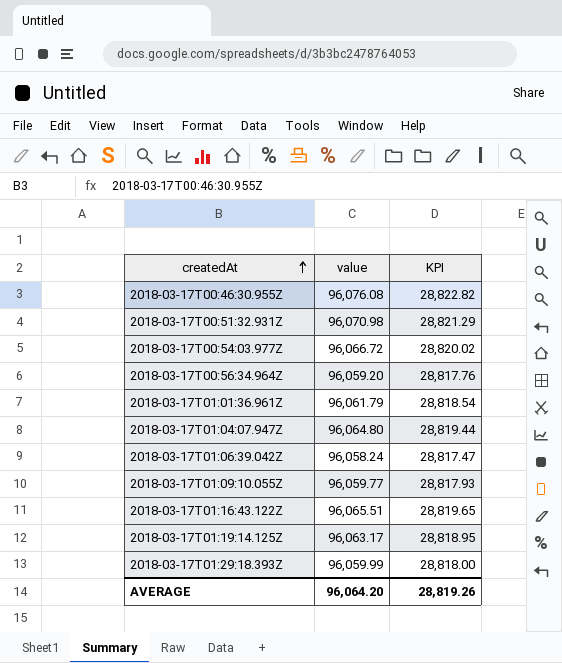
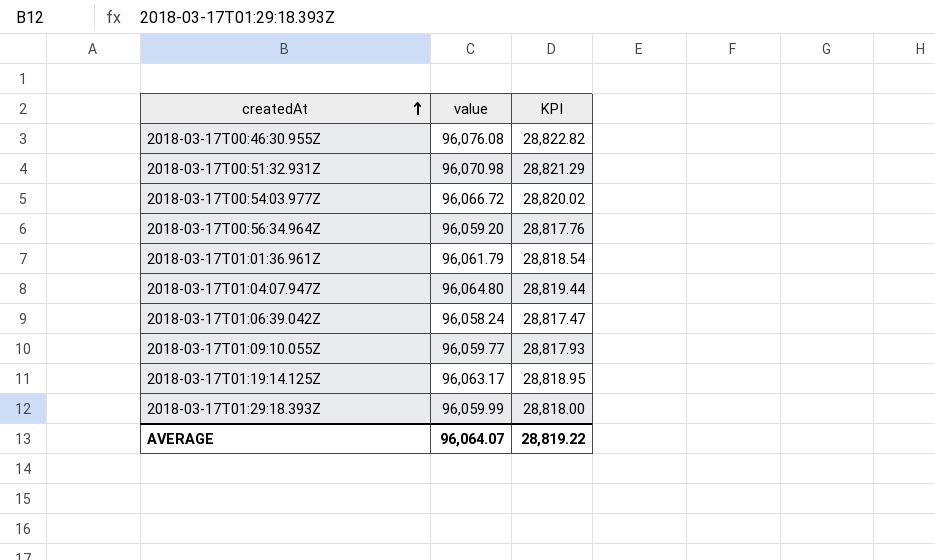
row 2018-03-17T01:16:43.122Z: 96,065.51 | 28,819.65 -> none
AVERAGE | value: 96,064.20 -> 96,064.07
AVERAGE | KPI: 28,819.26 -> 28,819.22

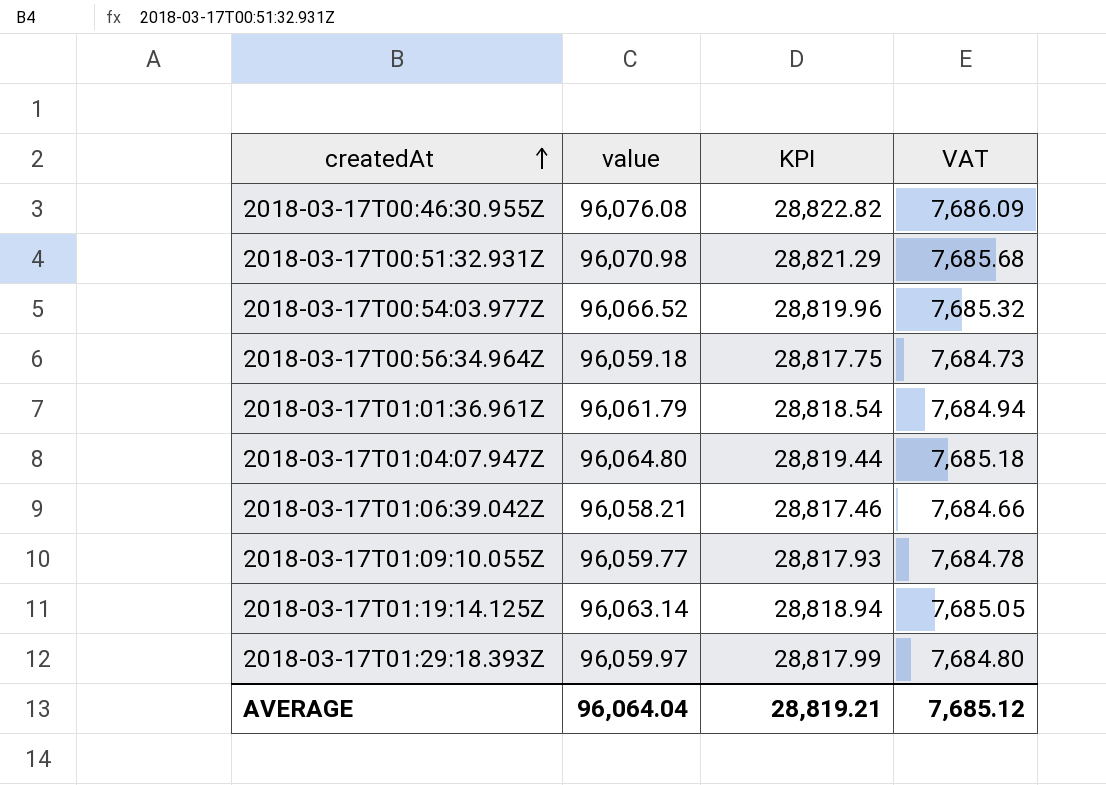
column VAT | formula: none -> [value] * 0.08
2018-03-17T00:54:03.977Z | value: 96,066.72 -> 96,066.52
2018-03-17T00:54:03.977Z | KPI: 28,820.02 -> 28,819.96
2018-03-17T00:56:34.964Z | value: 96,059.20 -> 96,059.18
2018-03-17T00:56:34.964Z | KPI: 28,817.76 -> 28,817.75
2018-03-17T01:06:39.042Z | value: 96,058.24 -> 96,058.21
2018-03-17T01:06:39.042Z | KPI: 28,817.47 -> 28,817.46
2018-03-17T01:19:14.125Z | value: 96,063.17 -> 96,063.14
2018-03-17T01:19:14.125Z | KPI: 28,818.95 -> 28,818.94
2018-03-17T01:29:18.393Z | value: 96,059.99 -> 96,059.97
2018-03-17T01:29:18.393Z | KPI: 28,818.00 -> 28,817.99
AVERAGE | value: 96,064.07 -> 96,064.04
AVERAGE | KPI: 28,819.22 -> 28,819.21

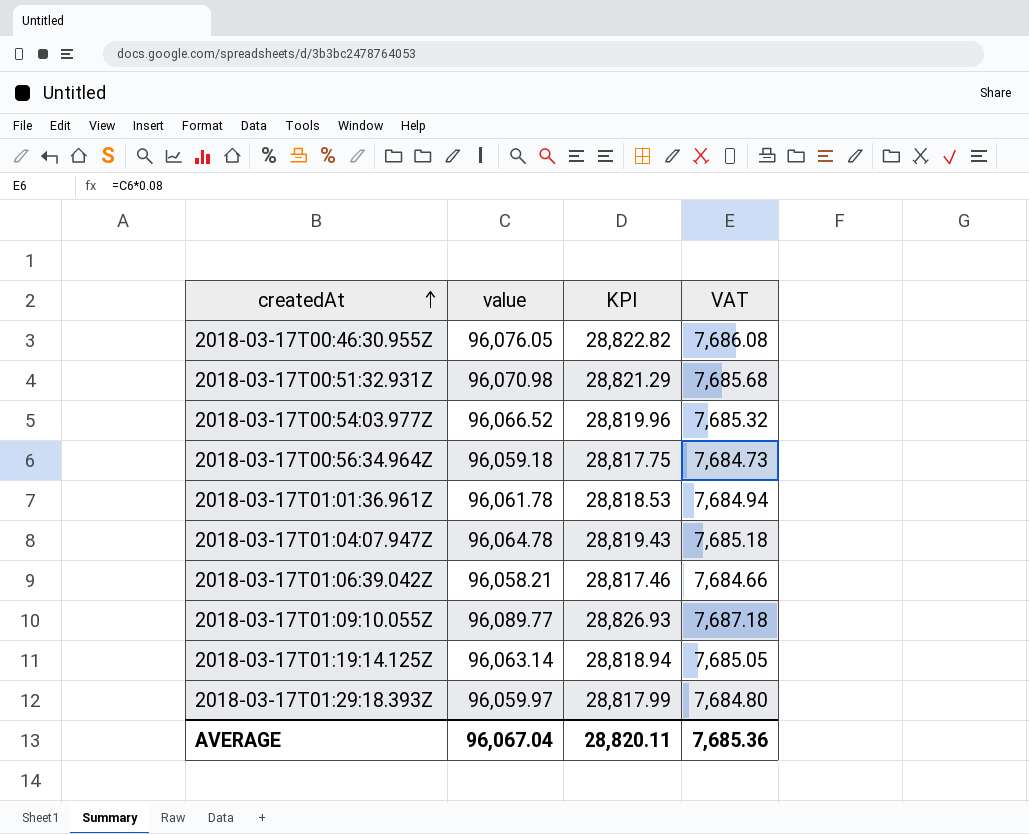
2018-03-17T00:46:30.955Z | value: 96,076.08 -> 96,076.05
2018-03-17T00:46:30.955Z | VAT: 7,686.09 -> 7,686.08
2018-03-17T01:01:36.961Z | value: 96,061.79 -> 96,061.78
2018-03-17T01:01:36.961Z | KPI: 28,818.54 -> 28,818.53
2018-03-17T01:04:07.947Z | value: 96,064.80 -> 96,064.78
2018-03-17T01:04:07.947Z | KPI: 28,819.44 -> 28,819.43
2018-03-17T01:09:10.055Z | value: 96,059.77 -> 96,089.77
2018-03-17T01:09:10.055Z | KPI: 28,817.93 -> 28,826.93
2018-03-17T01:09:10.055Z | VAT: 7,684.78 -> 7,687.18
AVERAGE | value: 96,064.04 -> 96,067.04
AVERAGE | KPI: 28,819.21 -> 28,820.11
AVERAGE | VAT: 7,685.12 -> 7,685.36

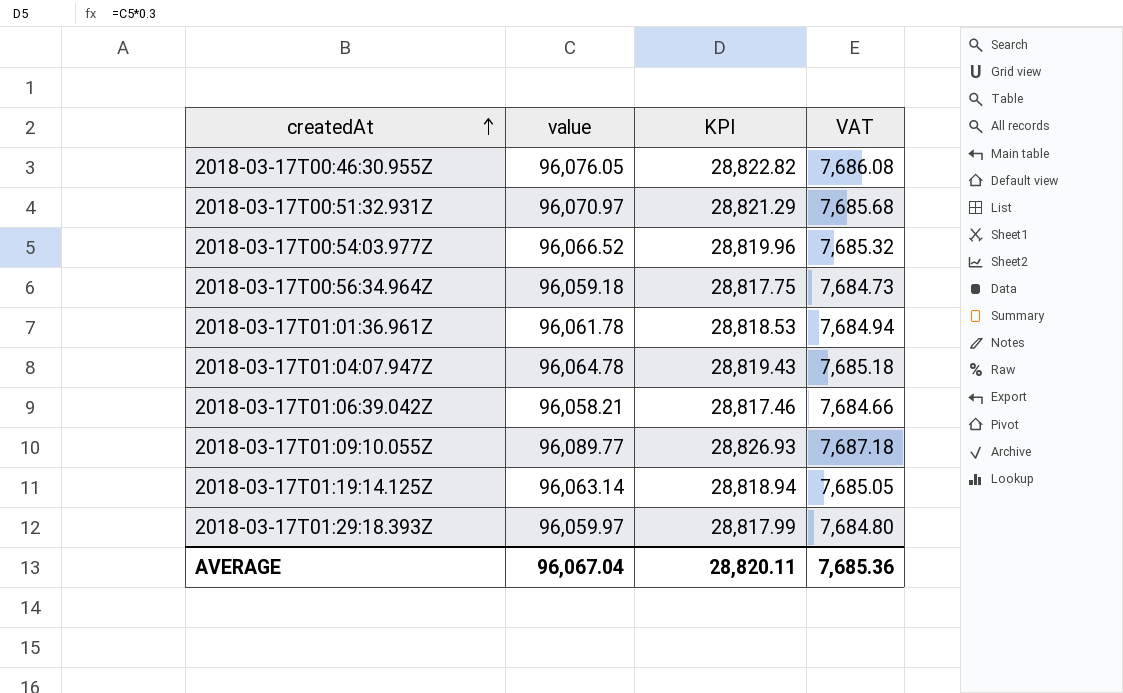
2018-03-17T00:51:32.931Z | value: 96,070.98 -> 96,070.97

